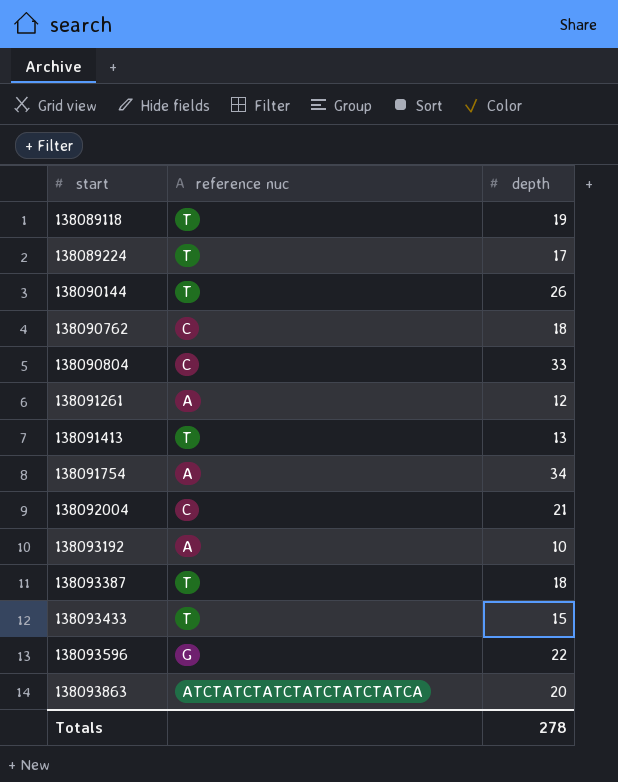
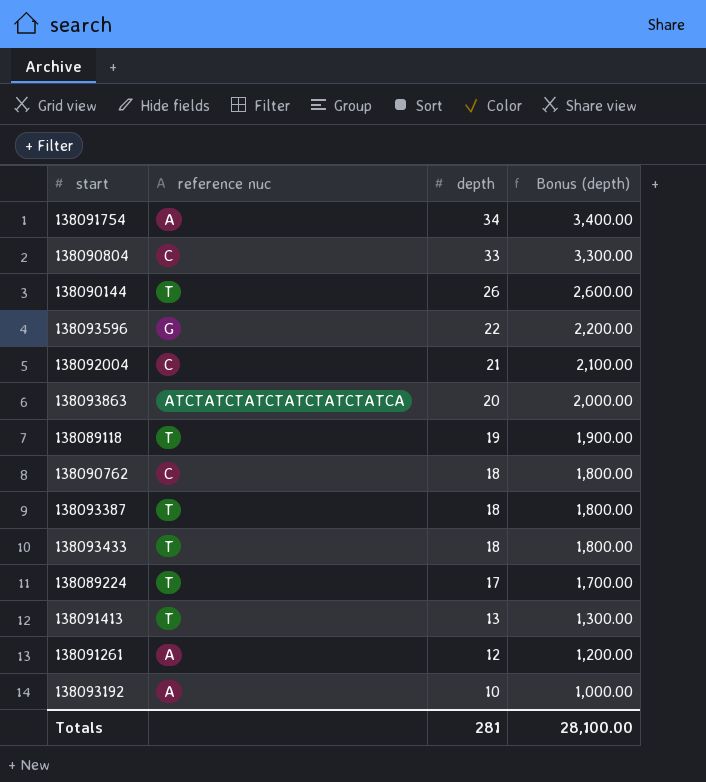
row order: start ascending -> depth descending
column Bonus (depth) | formula: none -> [depth] * 100
138093433 | depth: 15 -> 18
Totals | depth: 278 -> 281

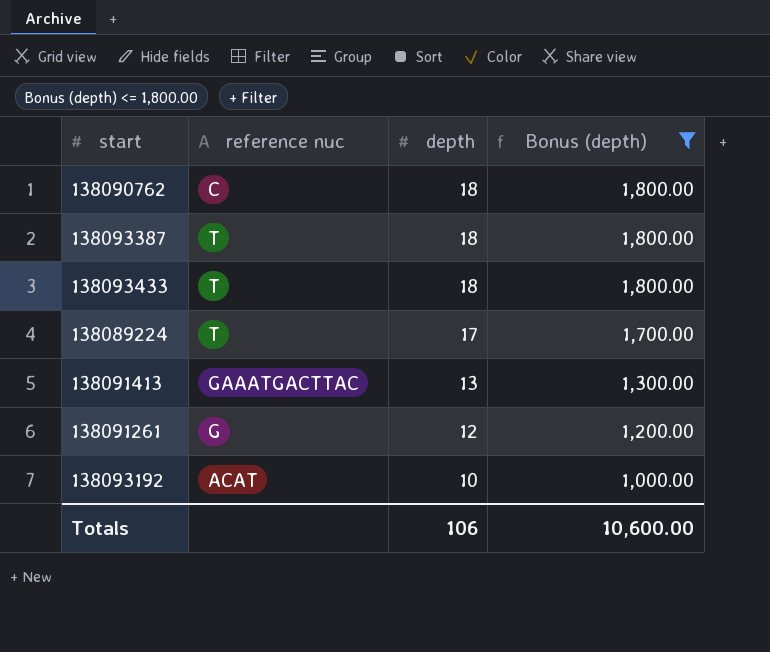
filter: none -> Bonus (depth) <= 1,800.00
138091413 | reference nuc: T -> GAAATGACTTAC
138091261 | reference nuc: A -> G
138093192 | reference nuc: A -> ACAT
Totals | depth: 281 -> 106
Totals | Bonus (depth): 28,100.00 -> 10,600.00

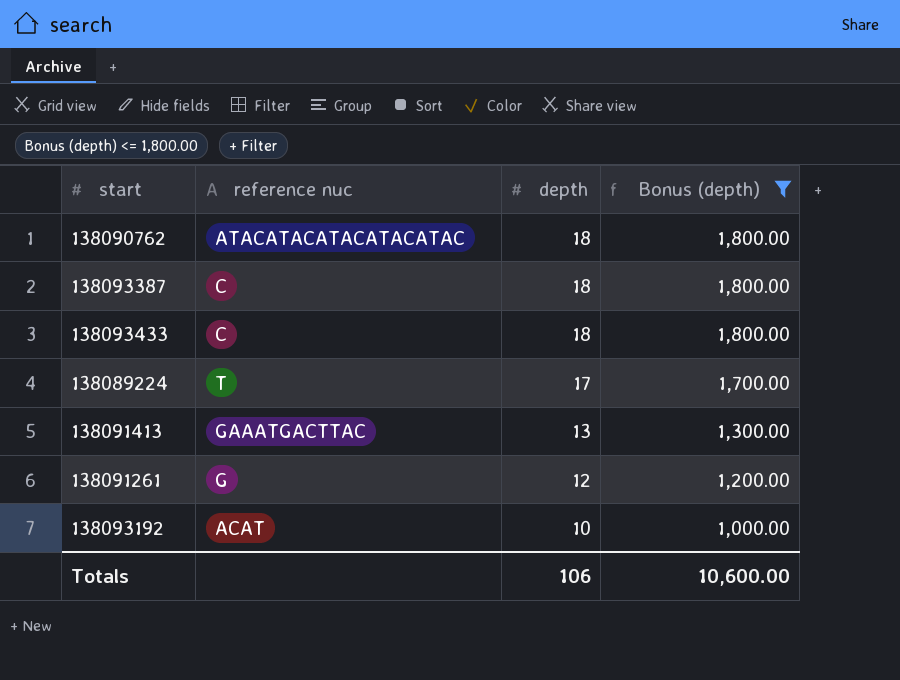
138090762 | reference nuc: C -> ATACATACATACATACATAC
138093387 | reference nuc: T -> C
138093433 | reference nuc: T -> C

